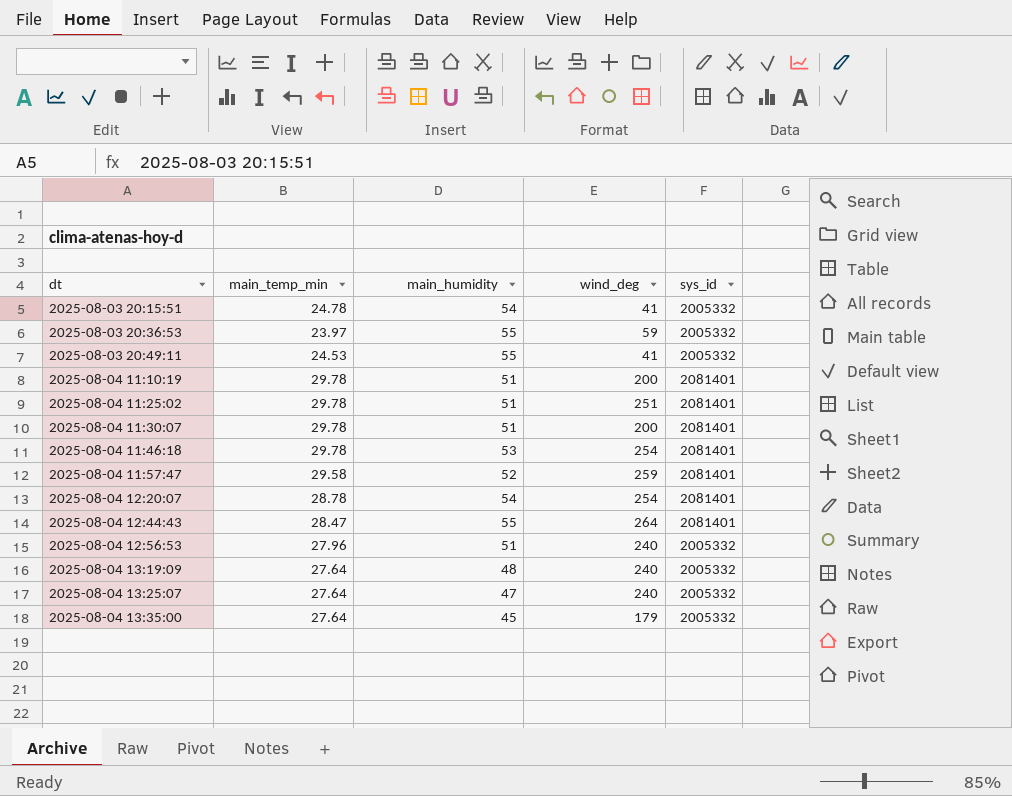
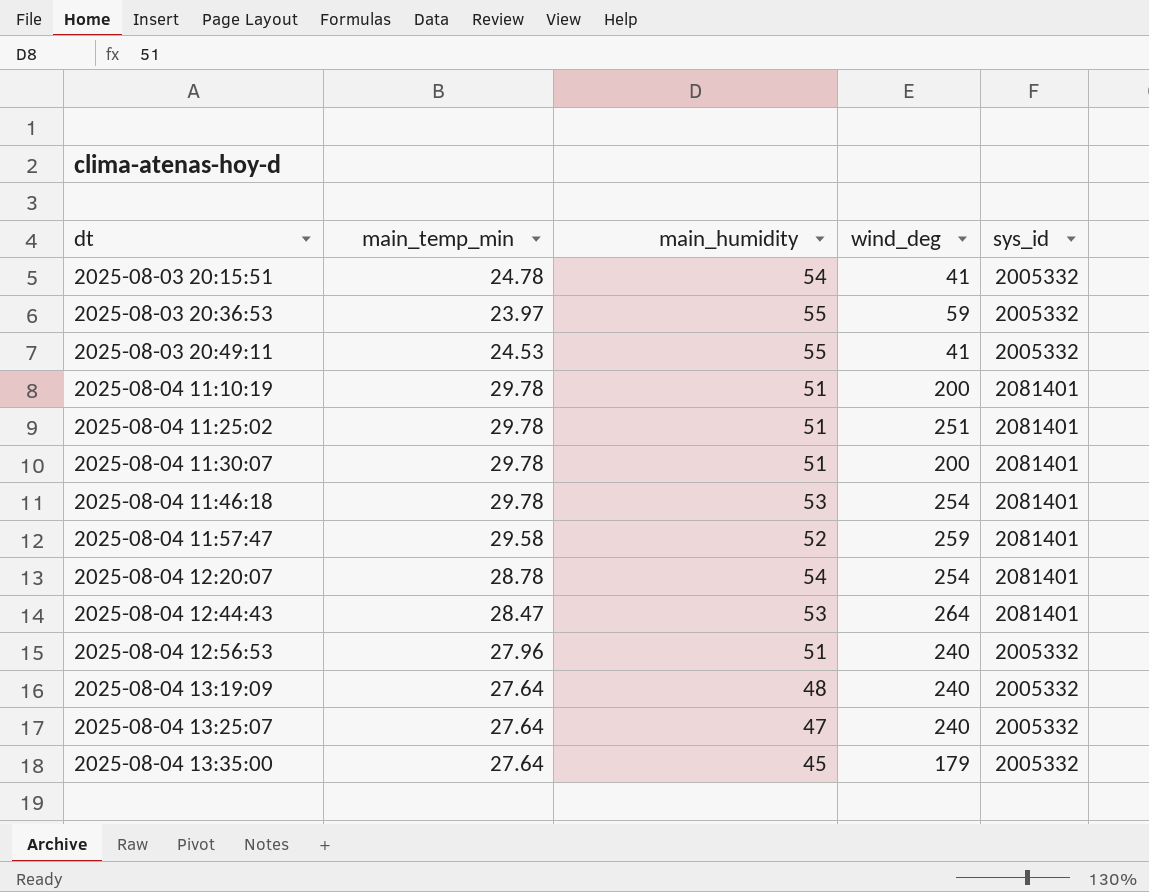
2025-08-04 12:44:43 | main_humidity: 55 -> 53

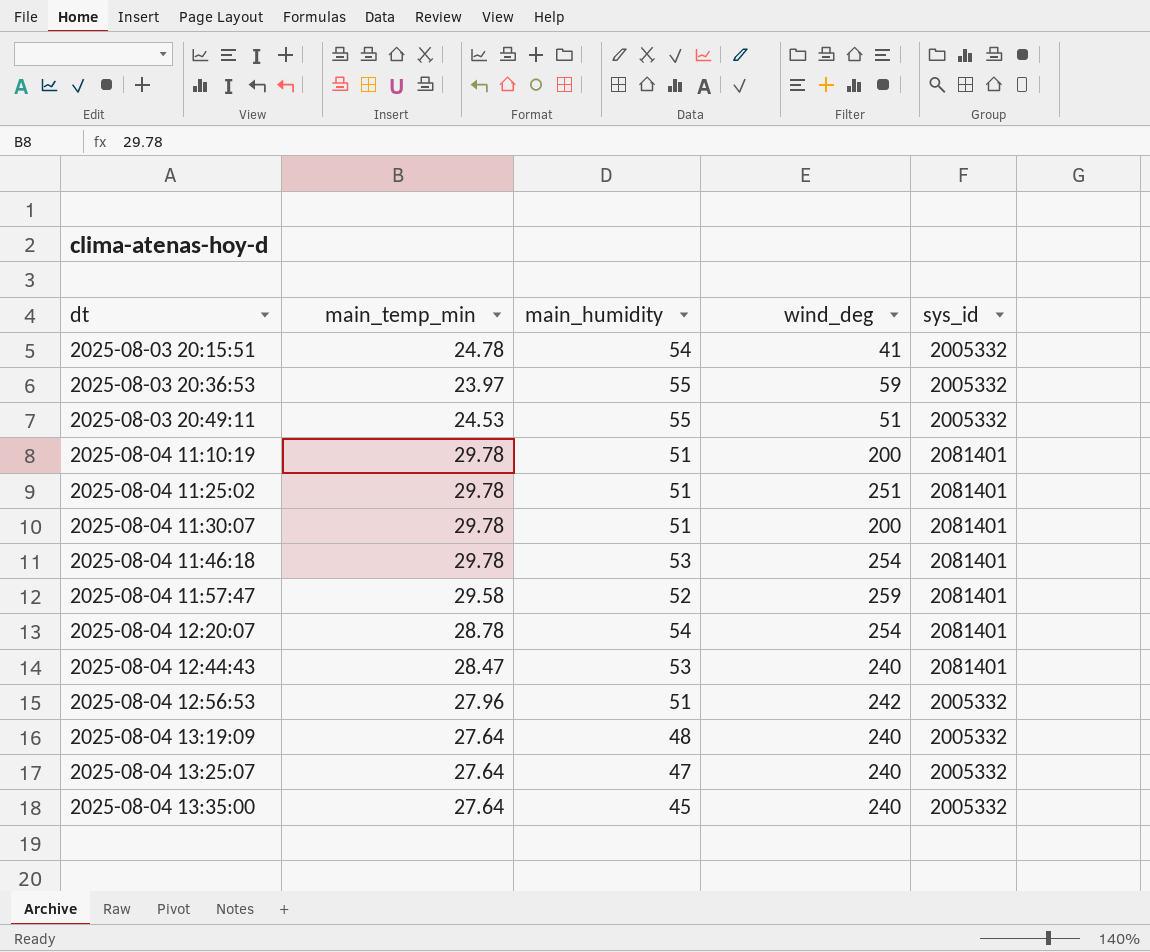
2025-08-03 20:49:11 | wind_deg: 41 -> 51
2025-08-04 12:44:43 | wind_deg: 264 -> 240
2025-08-04 12:56:53 | wind_deg: 240 -> 242
2025-08-04 13:35:00 | wind_deg: 179 -> 240

